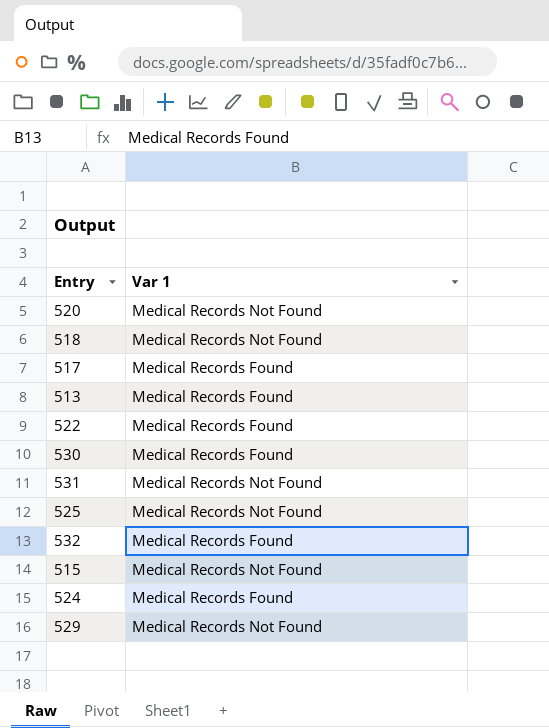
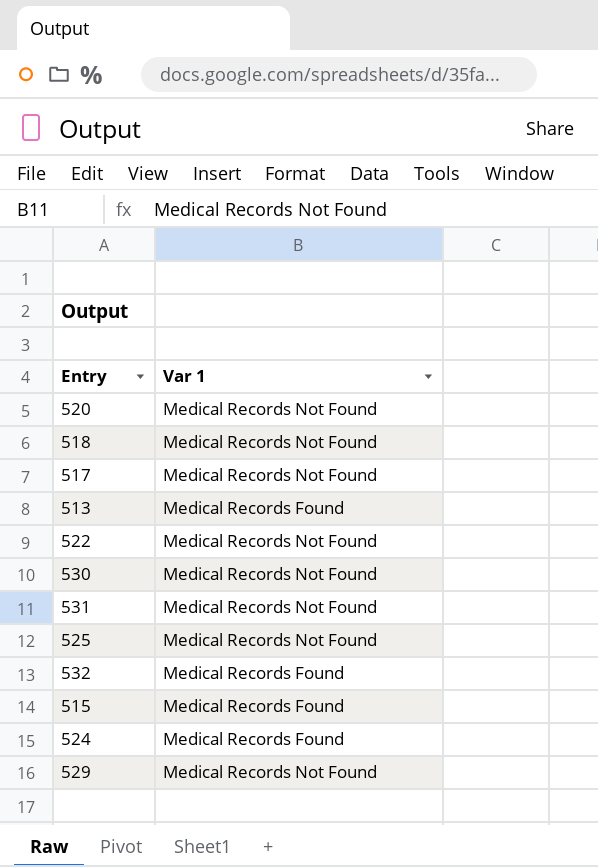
517 | Var 1: Medical Records Found -> Medical Records Not Found
522 | Var 1: Medical Records Found -> Medical Records Not Found
530 | Var 1: Medical Records Found -> Medical Records Not Found
515 | Var 1: Medical Records Not Found -> Medical Records Found

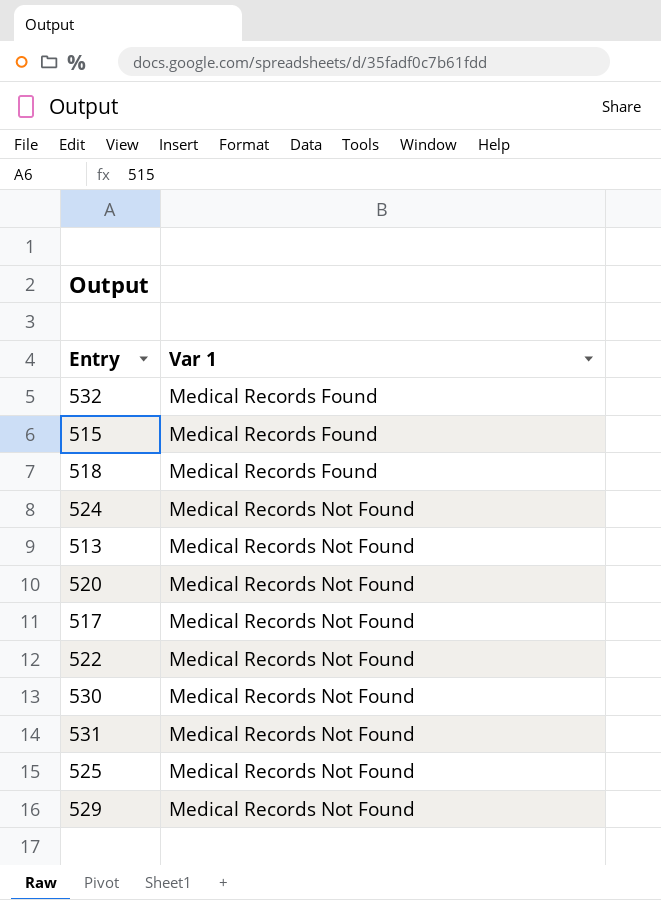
row order: none -> Var 1 ascending
518 | Var 1: Medical Records Not Found -> Medical Records Found
524 | Var 1: Medical Records Found -> Medical Records Not Found
513 | Var 1: Medical Records Found -> Medical Records Not Found

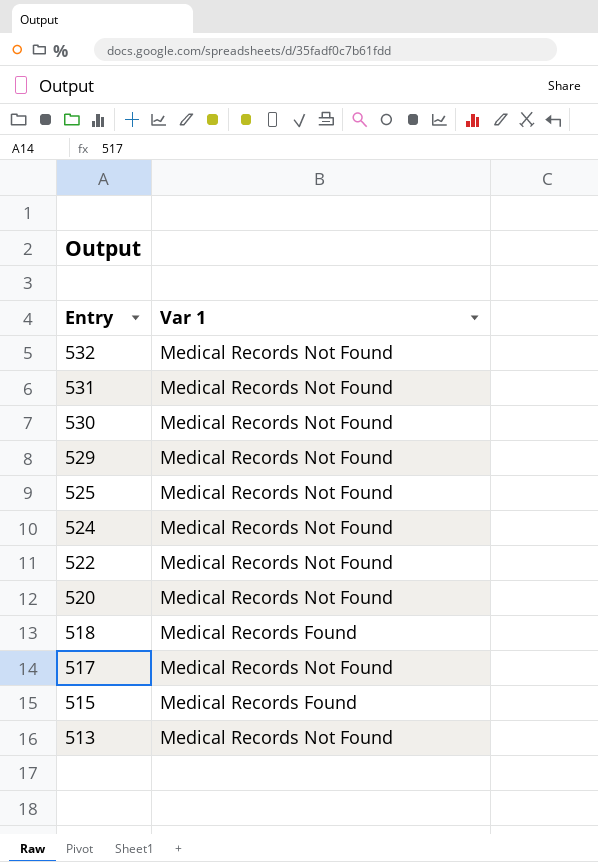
row order: Var 1 ascending -> Entry descending
532 | Var 1: Medical Records Found -> Medical Records Not Found

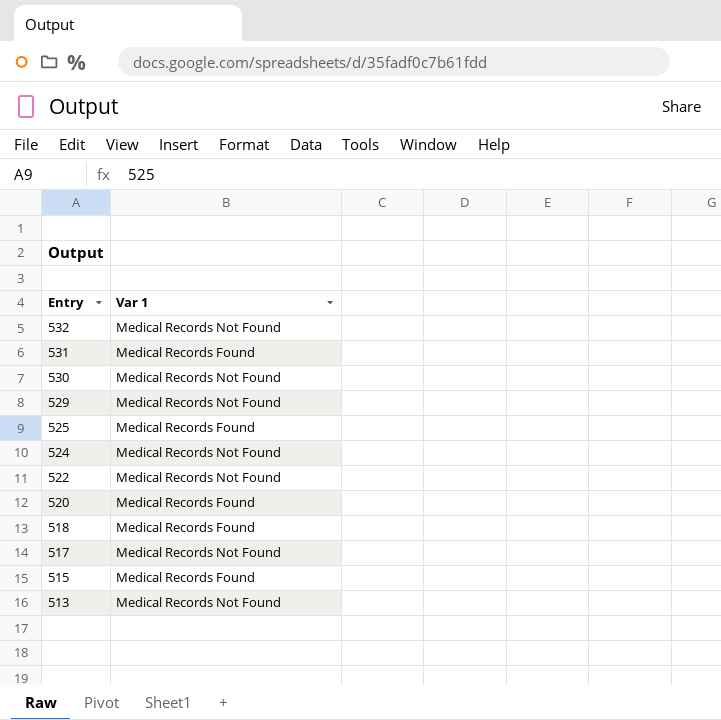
531 | Var 1: Medical Records Not Found -> Medical Records Found
525 | Var 1: Medical Records Not Found -> Medical Records Found
520 | Var 1: Medical Records Not Found -> Medical Records Found

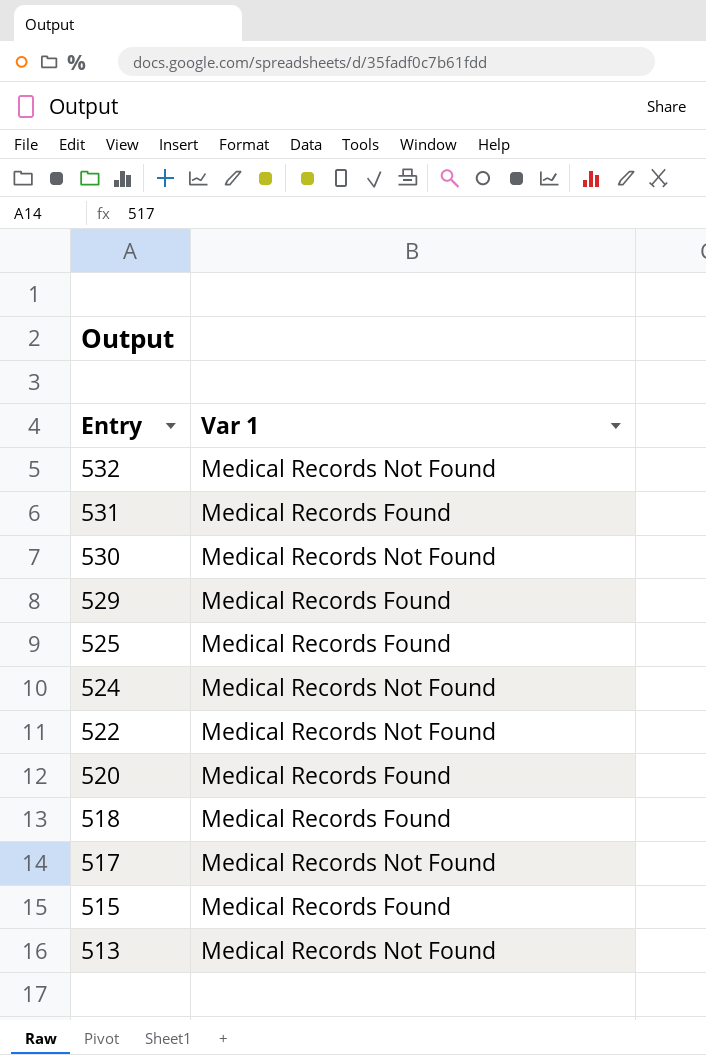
529 | Var 1: Medical Records Not Found -> Medical Records Found

